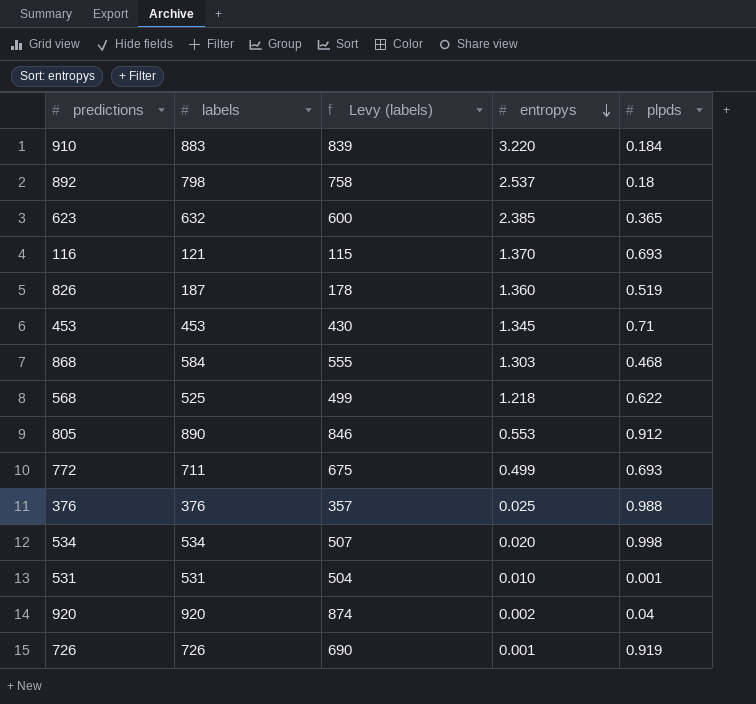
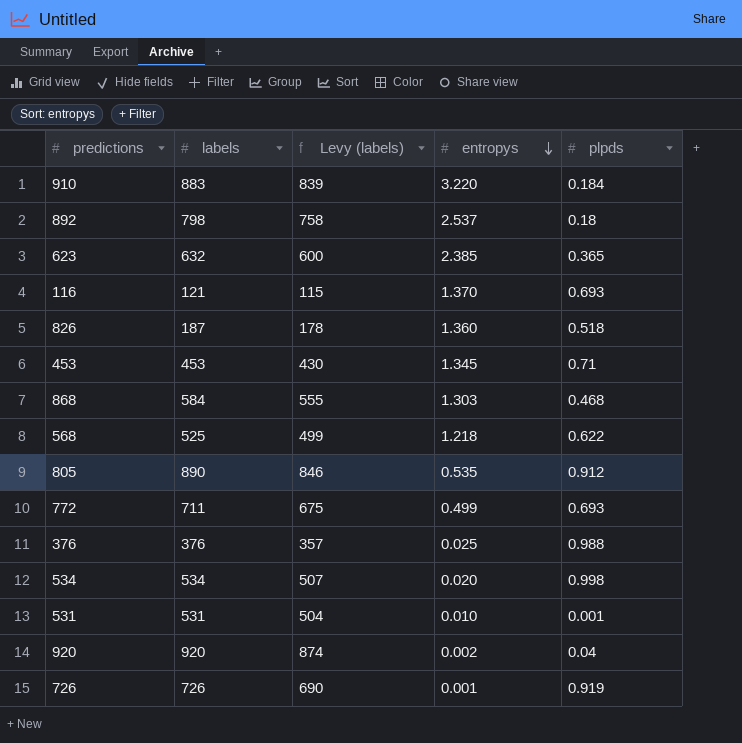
826 | plpds: 0.519 -> 0.518
805 | entropys: 0.553 -> 0.535

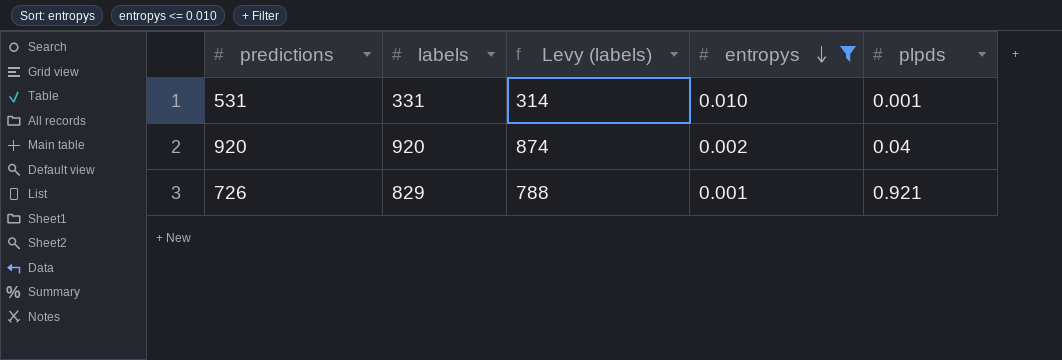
filter: none -> entropys <= 0.010
531 | labels: 531 -> 331
531 | Levy (labels): 504 -> 314
726 | labels: 726 -> 829
726 | Levy (labels): 690 -> 788
726 | plpds: 0.919 -> 0.921

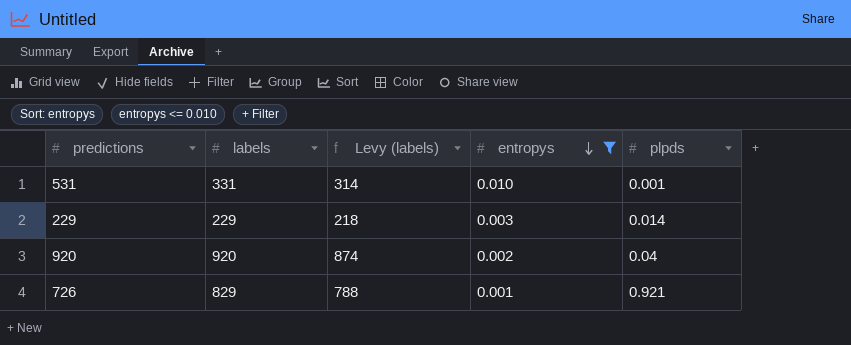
row 229: none -> 229 | 218 | 0.003 | 0.014

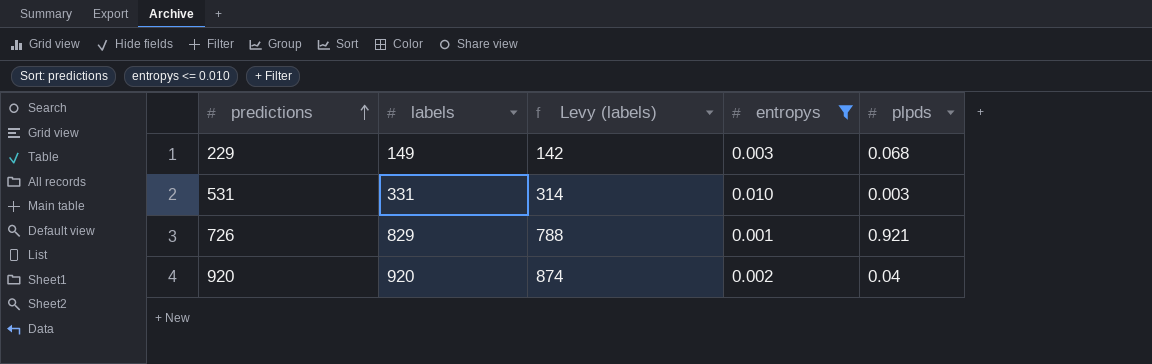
row order: entropys descending -> predictions ascending
229 | labels: 229 -> 149
229 | Levy (labels): 218 -> 142
229 | plpds: 0.014 -> 0.068
531 | plpds: 0.001 -> 0.003

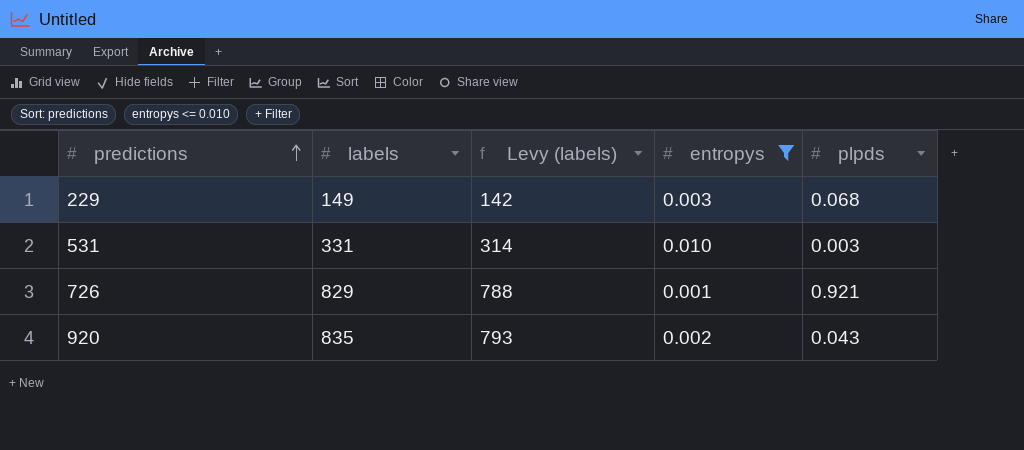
920 | labels: 920 -> 835
920 | Levy (labels): 874 -> 793
920 | plpds: 0.04 -> 0.043

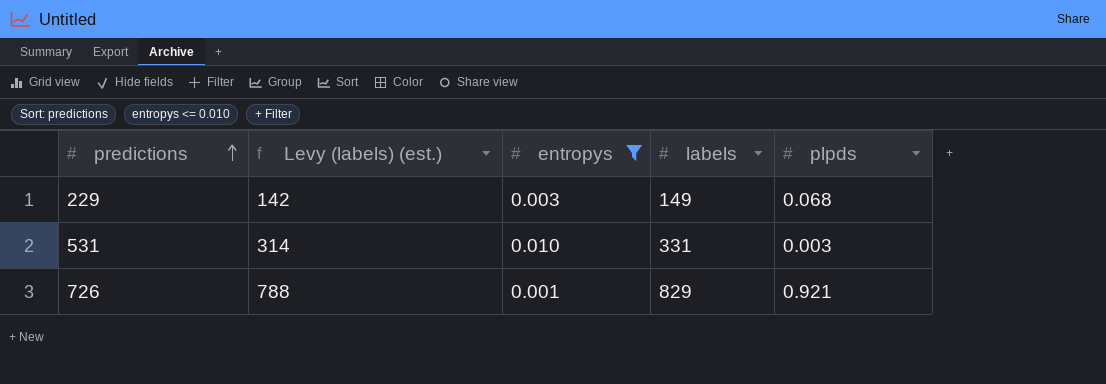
column name: Levy (labels) -> Levy (labels) (est.)
column labels | position: 2 -> 4
row 920: 835 | 793 | 0.002 | 0.043 -> none

